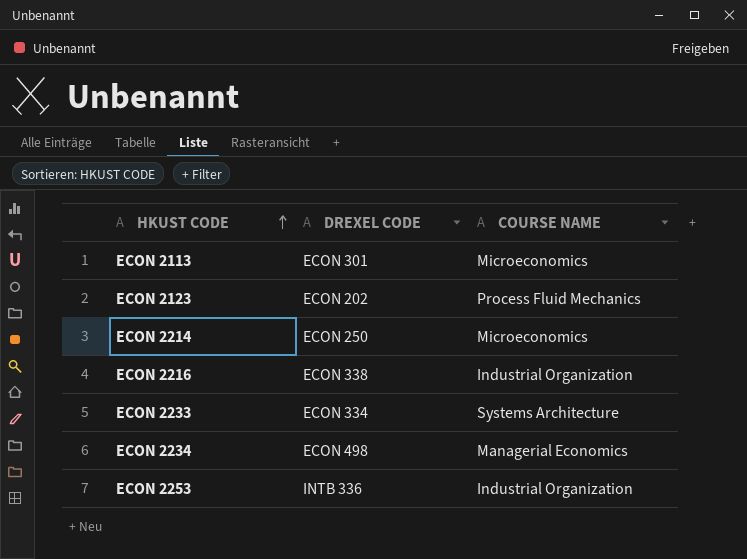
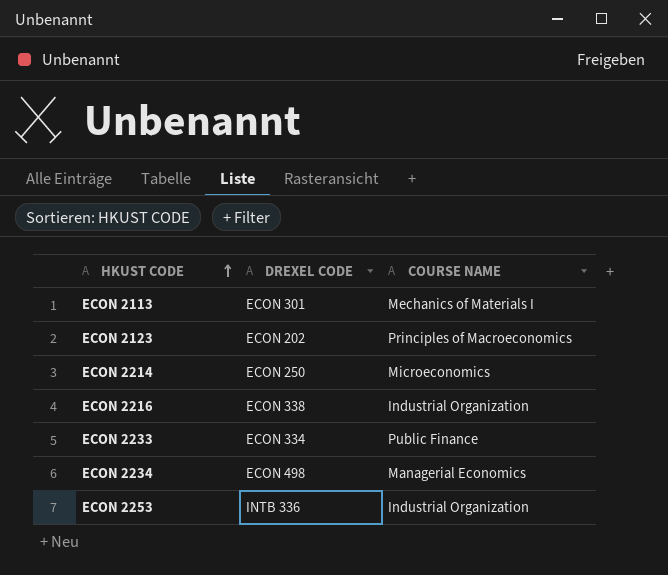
ECON 2113 | COURSE NAME: Microeconomics -> Mechanics of Materials I
ECON 2123 | COURSE NAME: Process Fluid Mechanics -> Principles of Macroeconomics
ECON 2233 | COURSE NAME: Systems Architecture -> Public Finance

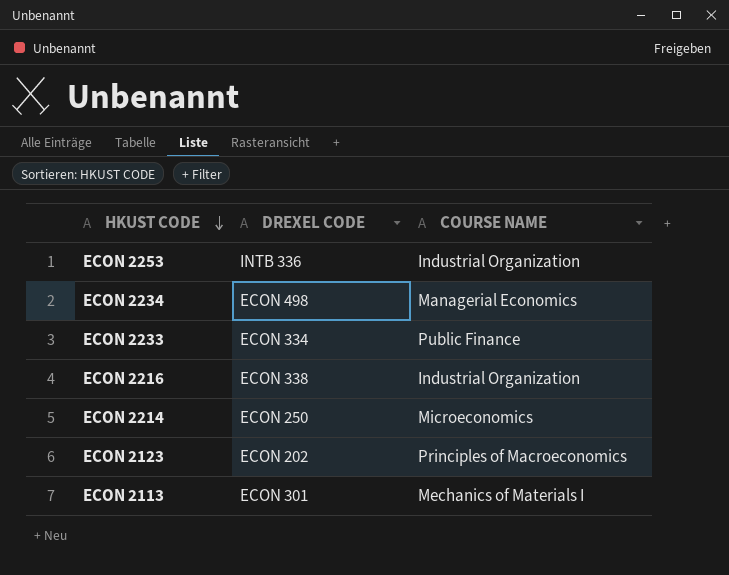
row order: HKUST CODE ascending -> HKUST CODE descending

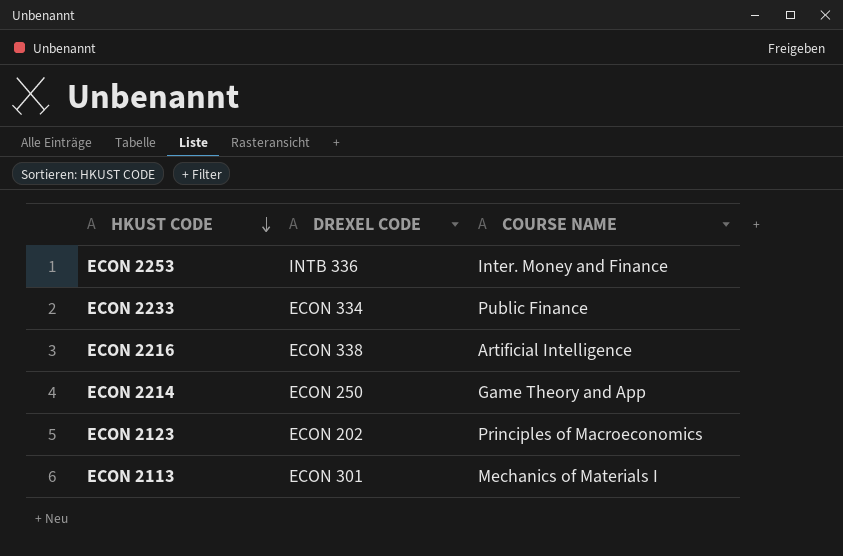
row ECON 2234: ECON 498 | Managerial Economics -> none
ECON 2253 | COURSE NAME: Industrial Organization -> Inter. Money and Finance
ECON 2216 | COURSE NAME: Industrial Organization -> Artificial Intelligence
ECON 2214 | COURSE NAME: Microeconomics -> Game Theory and App

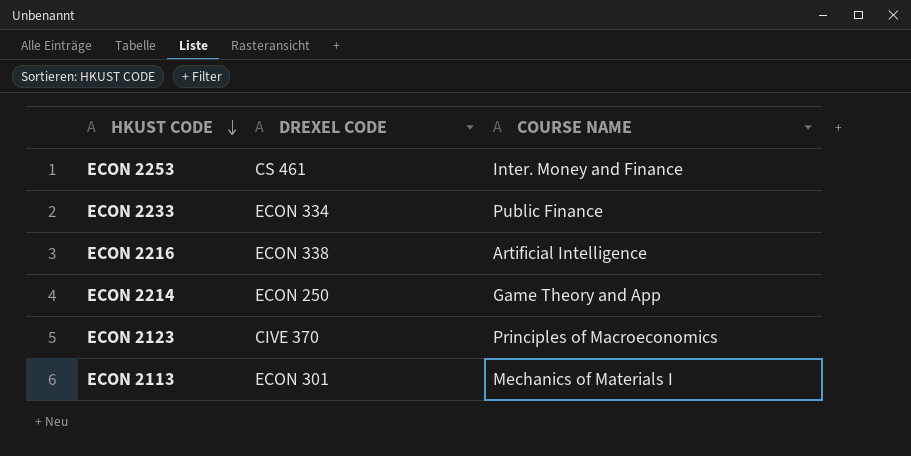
ECON 2253 | DREXEL CODE: INTB 336 -> CS 461
ECON 2123 | DREXEL CODE: ECON 202 -> CIVE 370

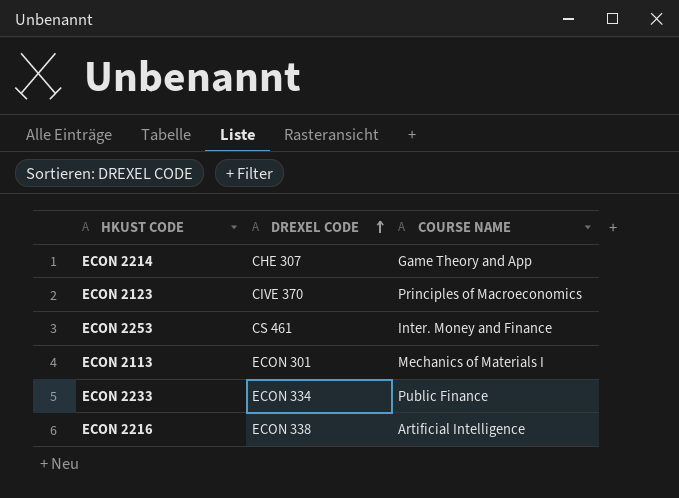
row order: HKUST CODE descending -> DREXEL CODE ascending
ECON 2214 | DREXEL CODE: ECON 250 -> CHE 307

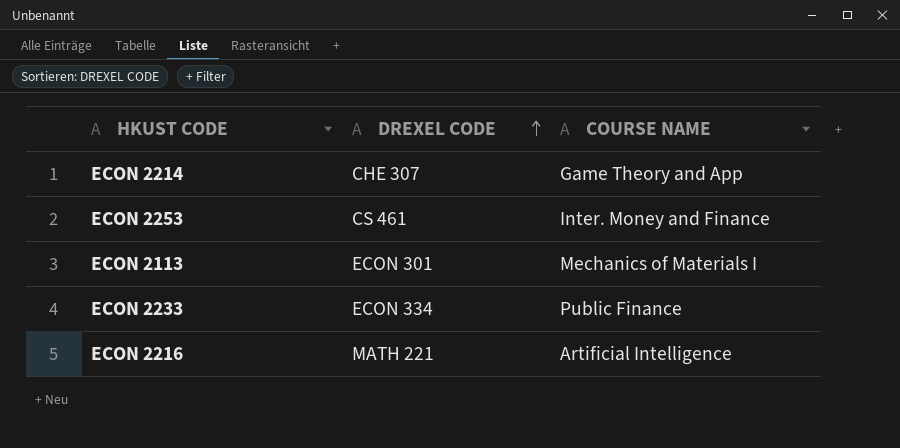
row ECON 2123: CIVE 370 | Principles of Macroeconomics -> none
ECON 2216 | DREXEL CODE: ECON 338 -> MATH 221

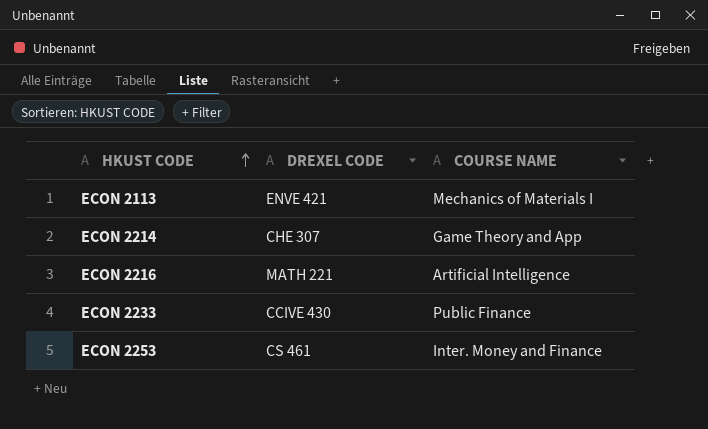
row order: DREXEL CODE ascending -> HKUST CODE ascending
ECON 2113 | DREXEL CODE: ECON 301 -> ENVE 421
ECON 2233 | DREXEL CODE: ECON 334 -> CCIVE 430

